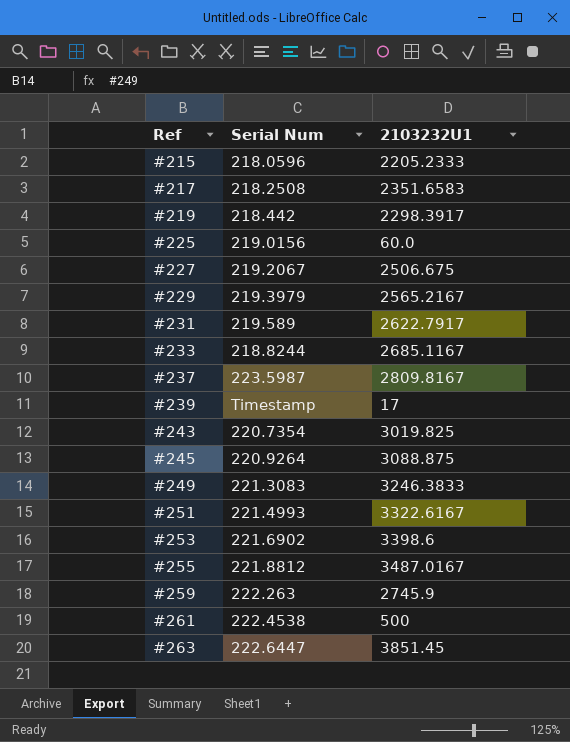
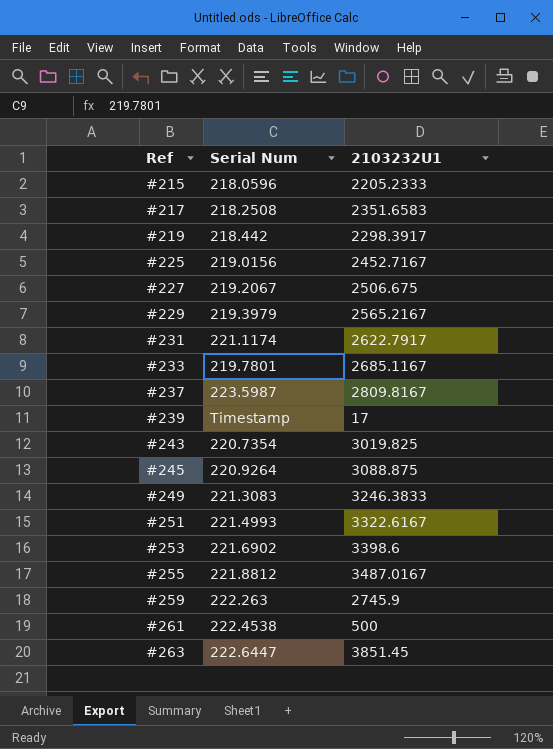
#225 | 2103232U1: 60.0 -> 2452.7167
#231 | Serial Num: 219.589 -> 221.1174
#233 | Serial Num: 218.8244 -> 219.7801

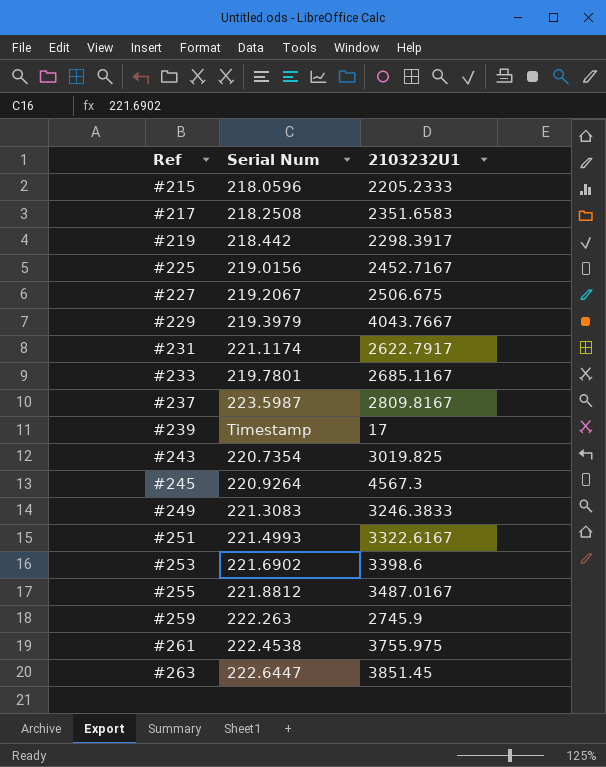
#229 | 2103232U1: 2565.2167 -> 4043.7667
#245 | 2103232U1: 3088.875 -> 4567.3
#261 | 2103232U1: 500 -> 3755.975

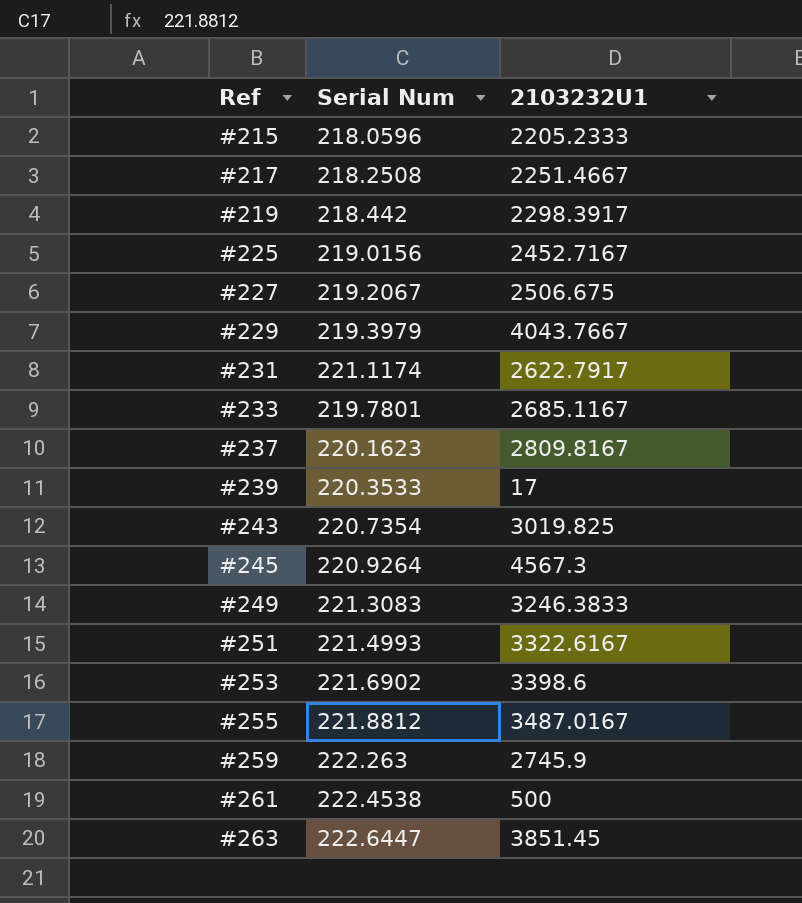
#217 | 2103232U1: 2351.6583 -> 2251.4667
#237 | Serial Num: 223.5987 -> 220.1623
#239 | Serial Num: Timestamp -> 220.3533
#261 | 2103232U1: 3755.975 -> 500

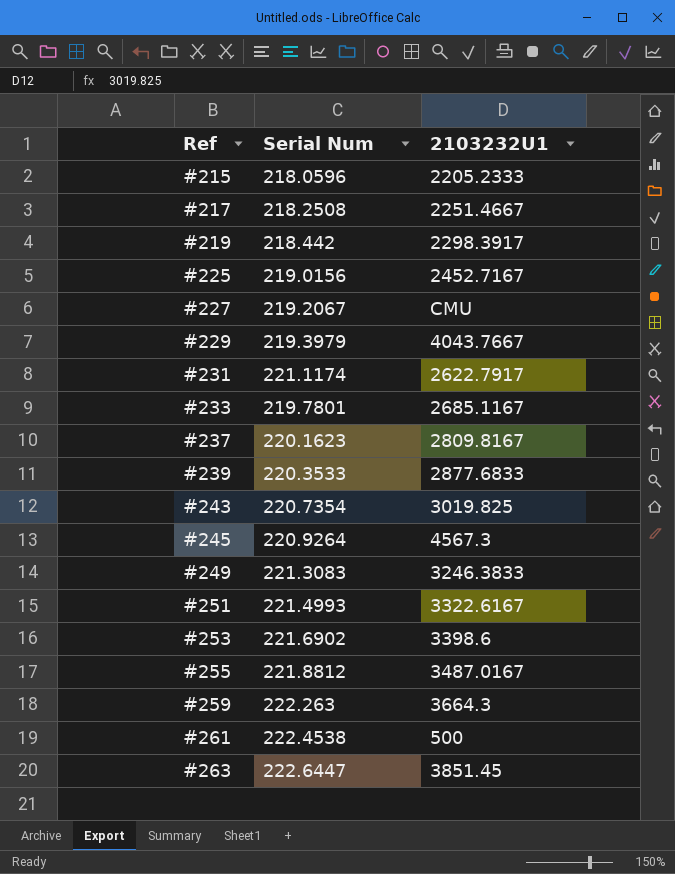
#227 | 2103232U1: 2506.675 -> CMU
#239 | 2103232U1: 17 -> 2877.6833
#259 | 2103232U1: 2745.9 -> 3664.3

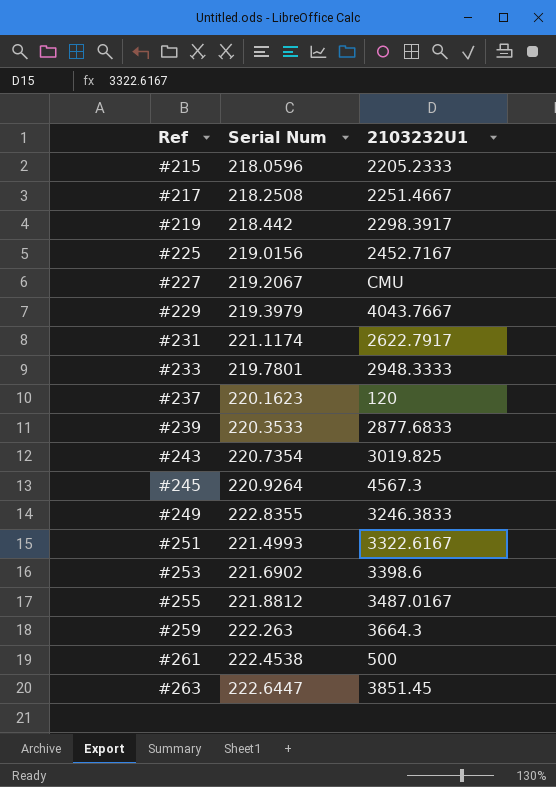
#233 | 2103232U1: 2685.1167 -> 2948.3333
#237 | 2103232U1: 2809.8167 -> 120
#249 | Serial Num: 221.3083 -> 222.8355

